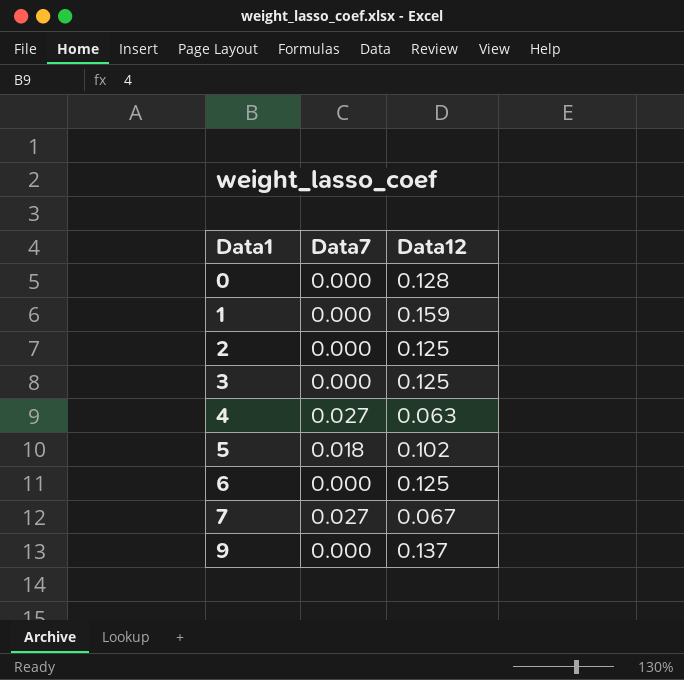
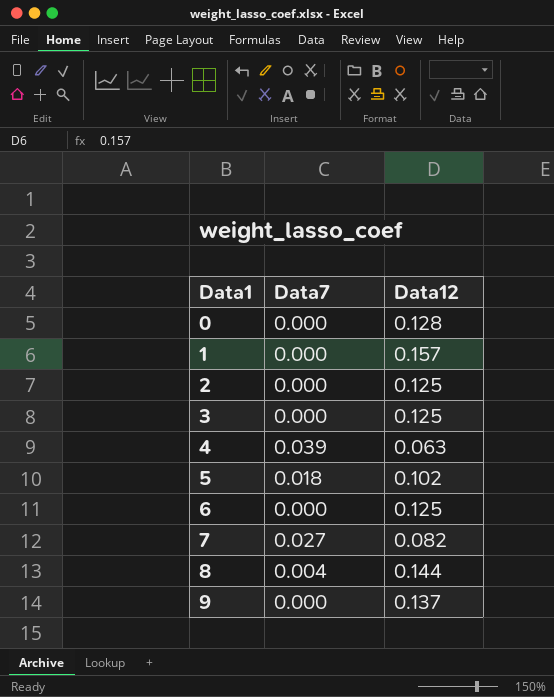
1 | Data12: 0.159 -> 0.157
4 | Data7: 0.027 -> 0.039
7 | Data12: 0.067 -> 0.082
row 8: none -> 0.004 | 0.144

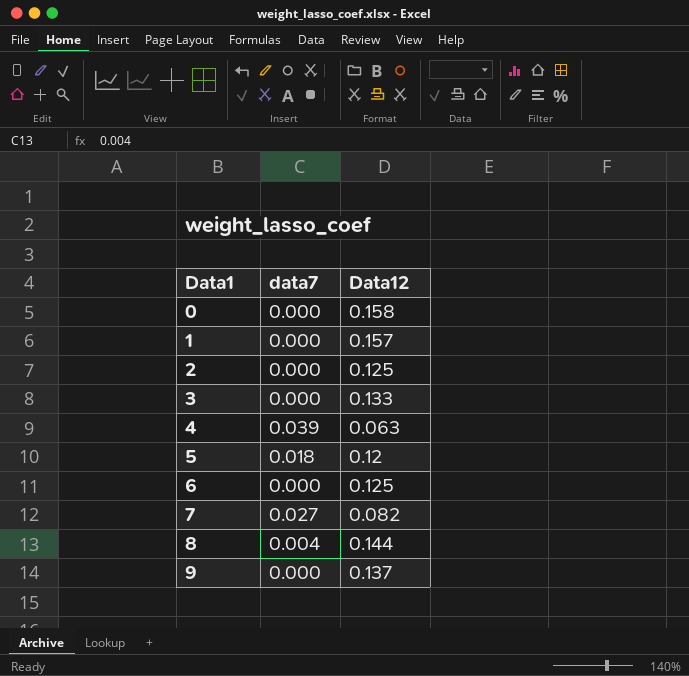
column name: Data7 -> data7
0 | Data12: 0.128 -> 0.158
3 | Data12: 0.125 -> 0.133
5 | Data12: 0.102 -> 0.12

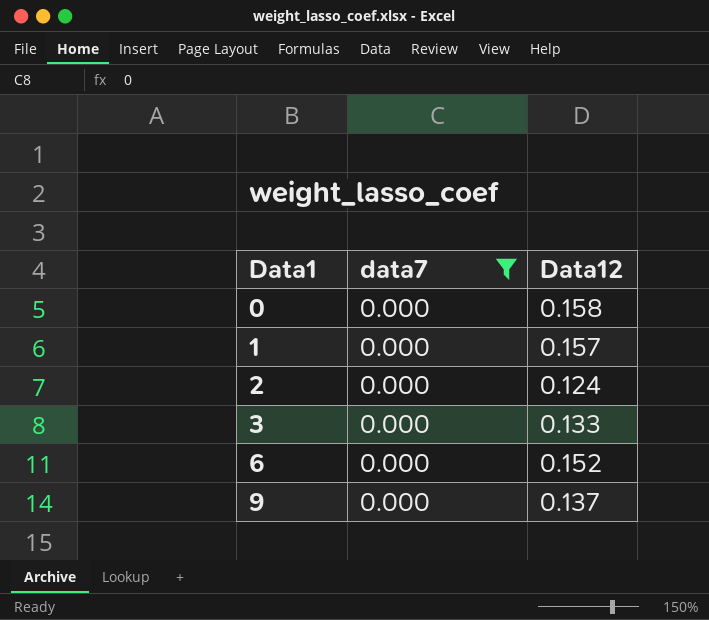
filter: none -> data7 = 0.000
2 | Data12: 0.125 -> 0.124
6 | Data12: 0.125 -> 0.152

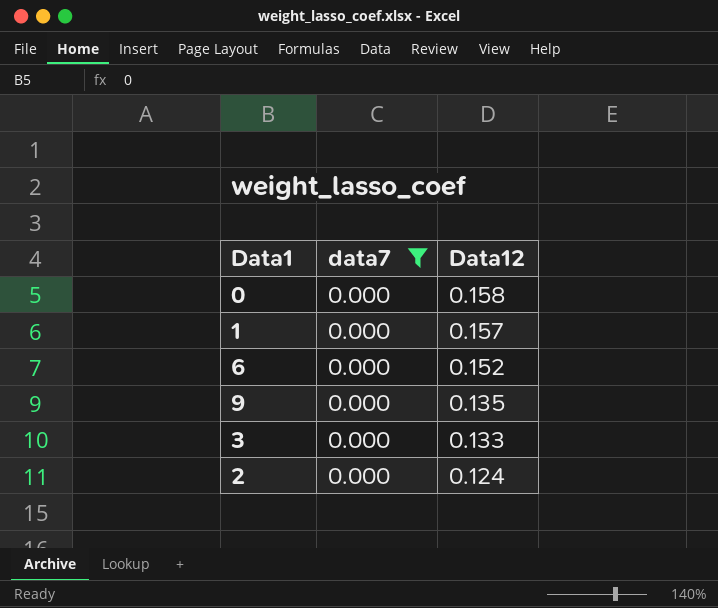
row order: Data1 ascending -> Data12 descending
9 | Data12: 0.137 -> 0.135

